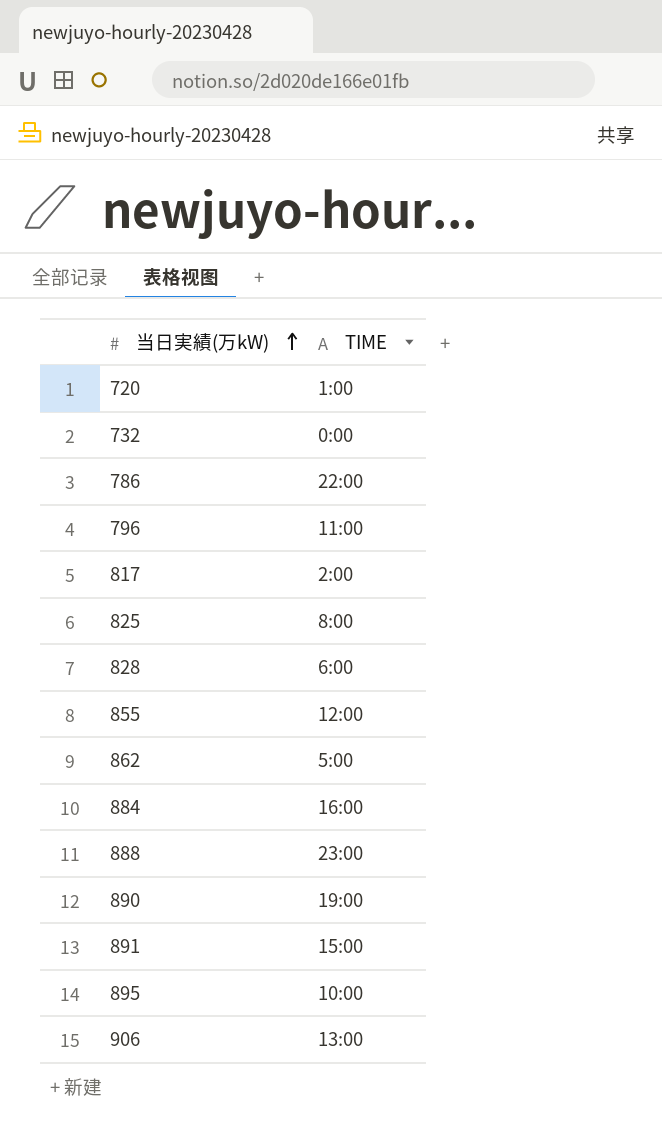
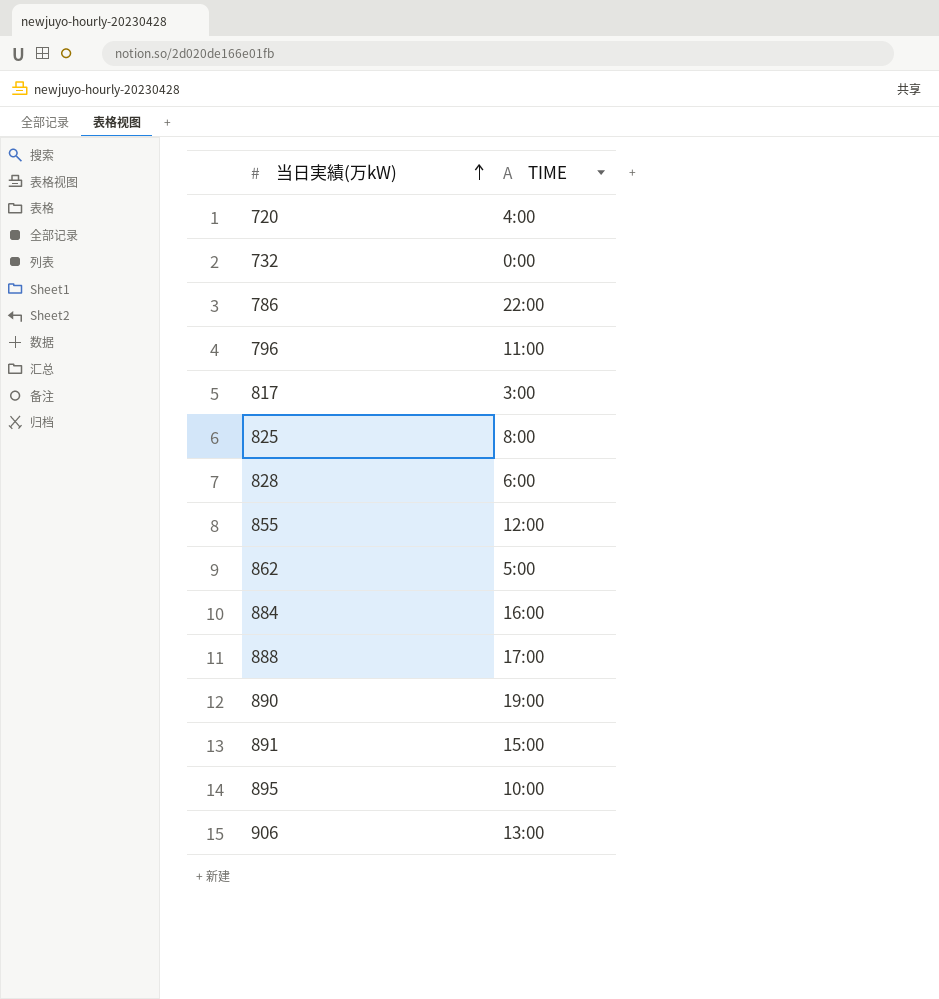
720 | TIME: 1:00 -> 4:00
817 | TIME: 2:00 -> 3:00
888 | TIME: 23:00 -> 17:00

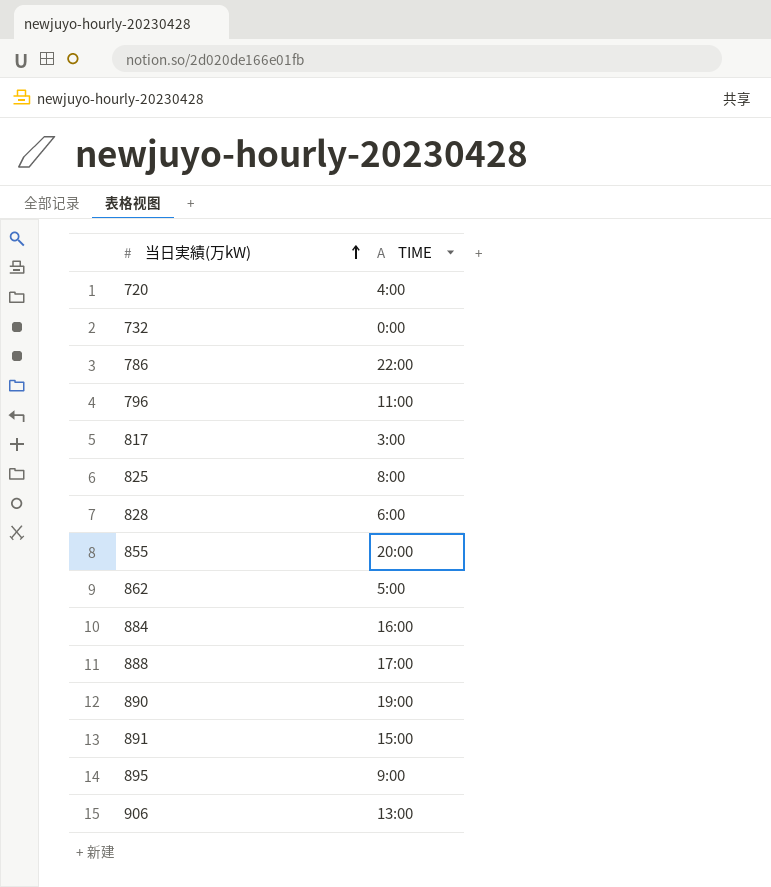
855 | TIME: 12:00 -> 20:00
895 | TIME: 10:00 -> 9:00

